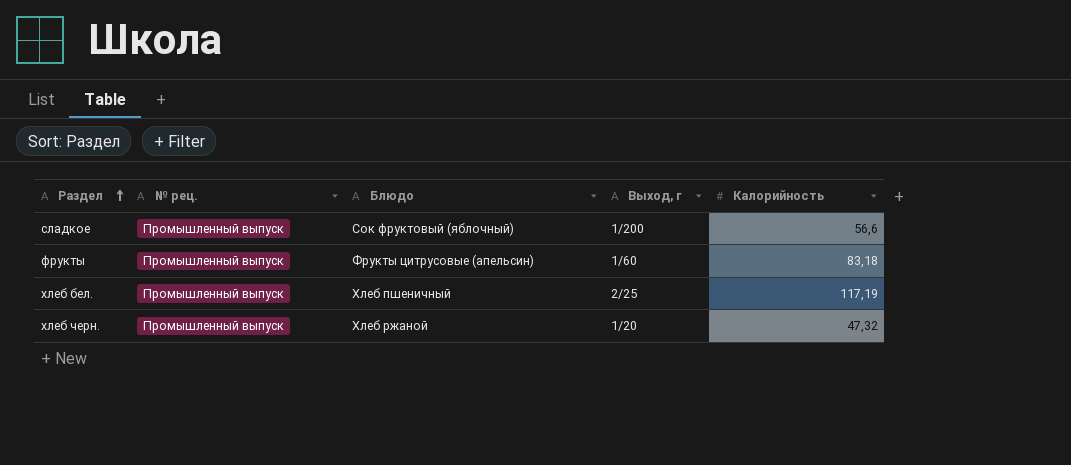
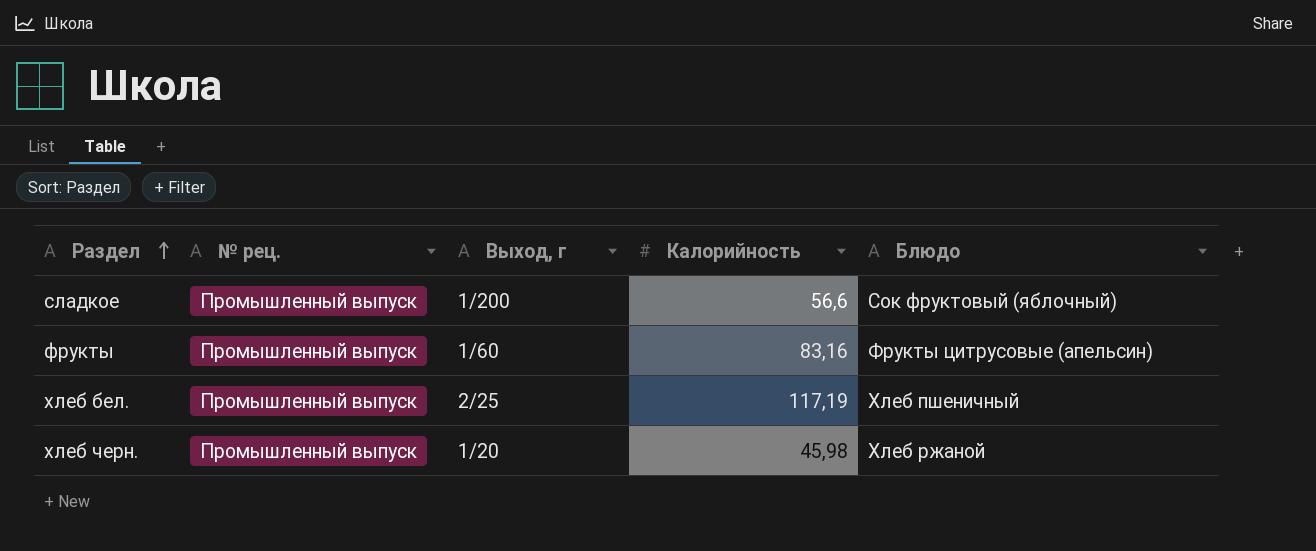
column Блюдо | position: 3 -> 5
фрукты | Калорийность: 83,18 -> 83,16
хлеб черн. | Калорийность: 47,32 -> 45,98

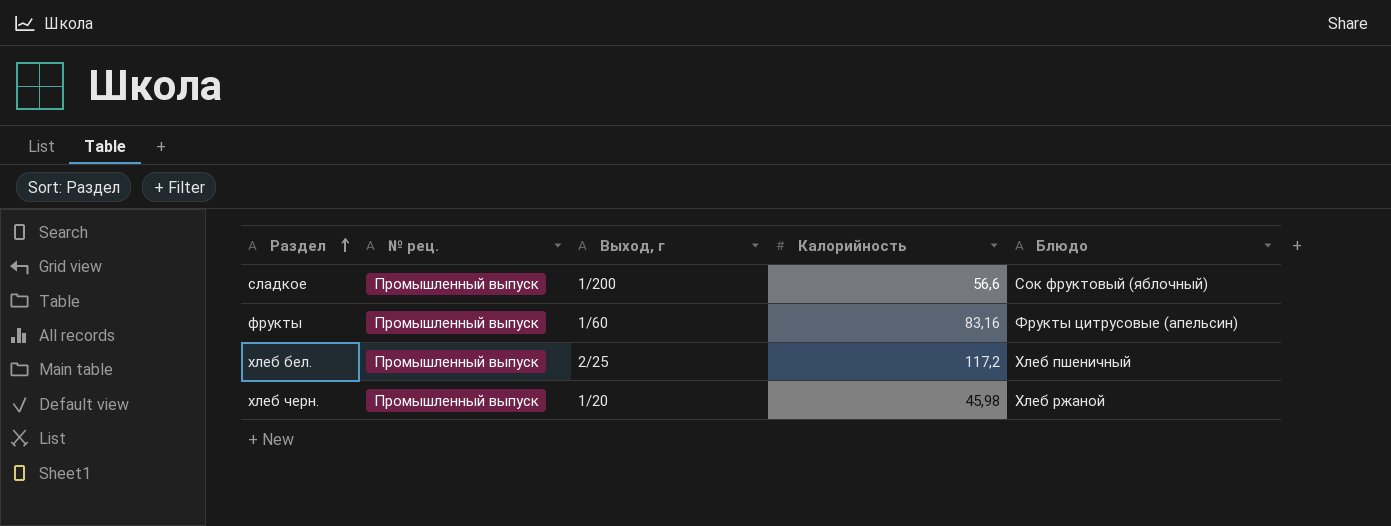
хлеб бел. | Калорийность: 117,19 -> 117,2

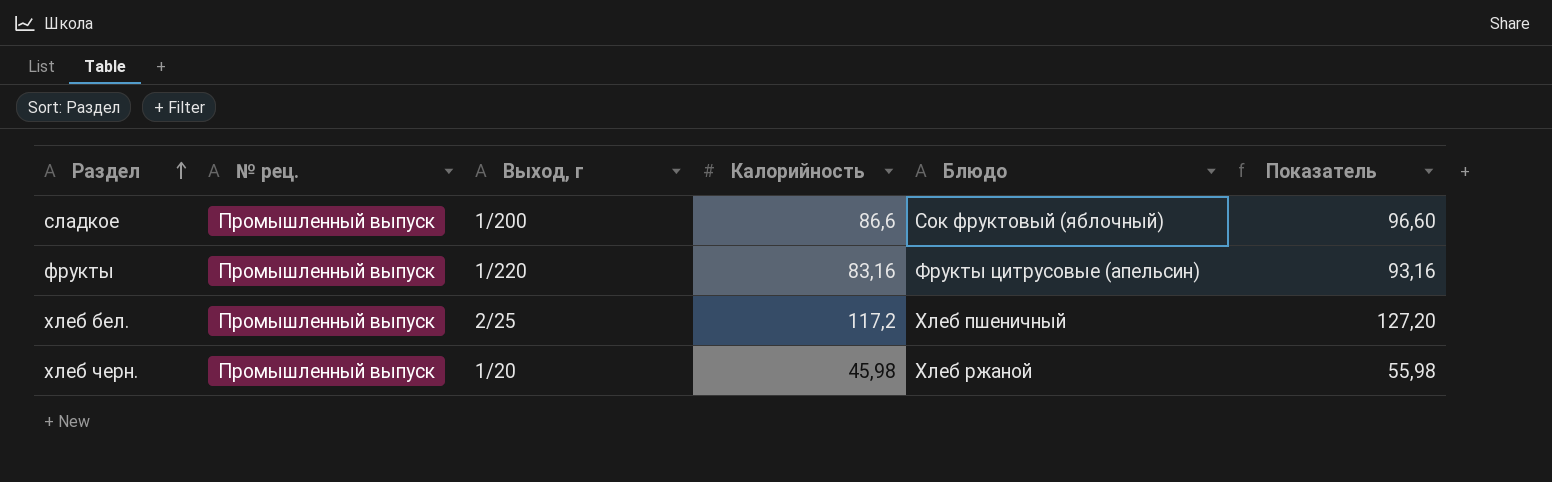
column Показатель | formula: none -> [Калорийность] + 10
сладкое | Калорийность: 56,6 -> 86,6
фрукты | Выход, г: 1/60 -> 1/220

